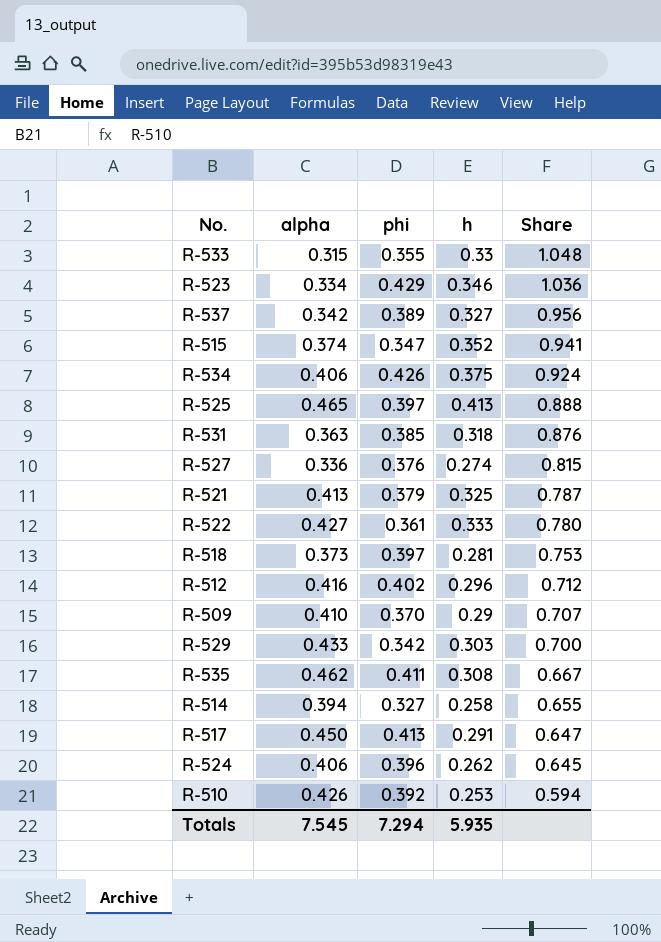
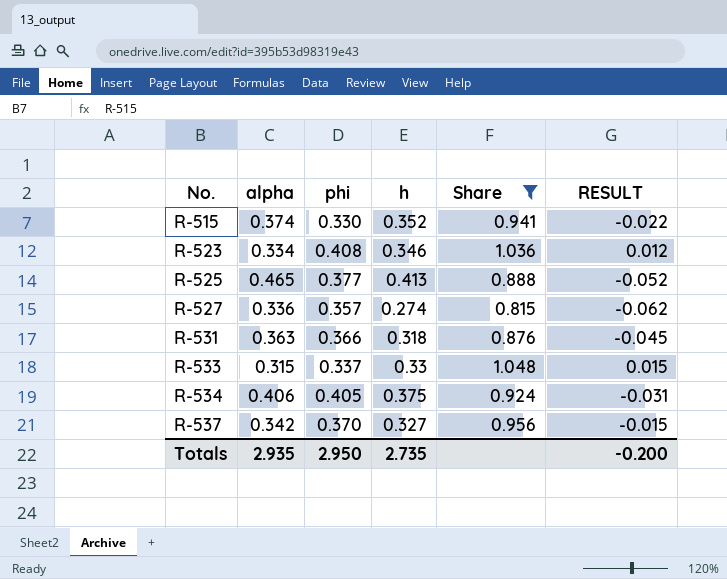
filter: none -> Share >= 0.815
row order: Share descending -> No. ascending
column RESULT | formula: none -> [h] - [alpha]
R-515 | phi: 0.347 -> 0.330
R-523 | phi: 0.429 -> 0.408
R-525 | phi: 0.397 -> 0.377
R-527 | phi: 0.376 -> 0.357
R-531 | phi: 0.385 -> 0.366
R-533 | phi: 0.355 -> 0.337
R-534 | phi: 0.426 -> 0.405
R-537 | phi: 0.389 -> 0.370
Totals | alpha: 7.545 -> 2.935
Totals | phi: 7.294 -> 2.950
Totals | h: 5.935 -> 2.735

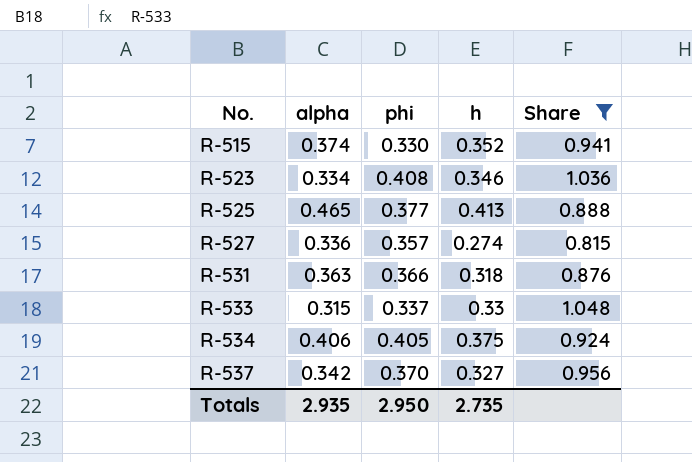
column RESULT | formula: [h] - [alpha] -> none

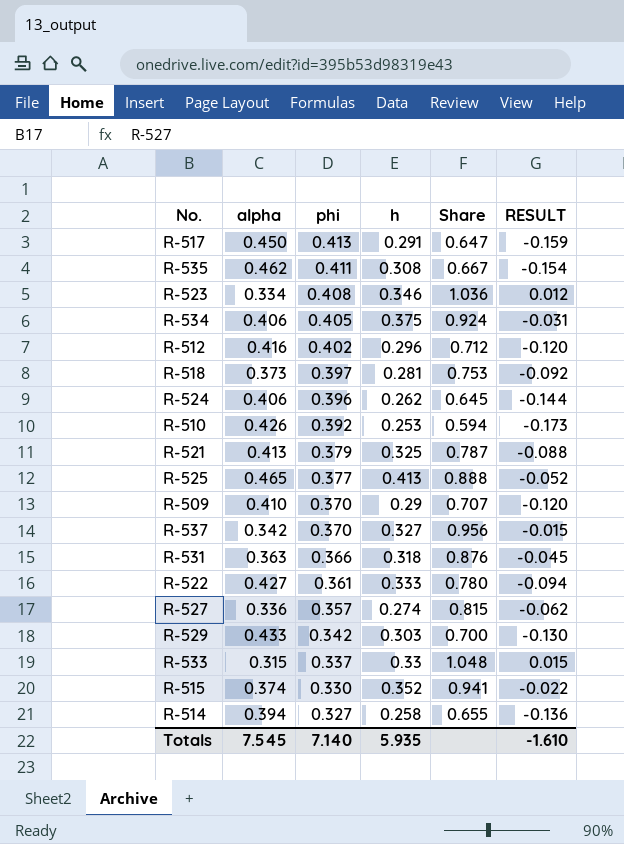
filter: Share >= 0.815 -> none
row order: No. ascending -> phi descending
column RESULT | formula: none -> [h] - [alpha]
Totals | alpha: 2.935 -> 7.545
Totals | phi: 2.950 -> 7.140
Totals | h: 2.735 -> 5.935

